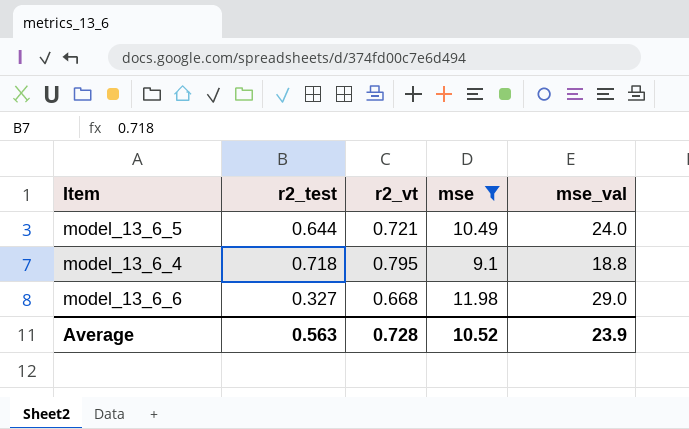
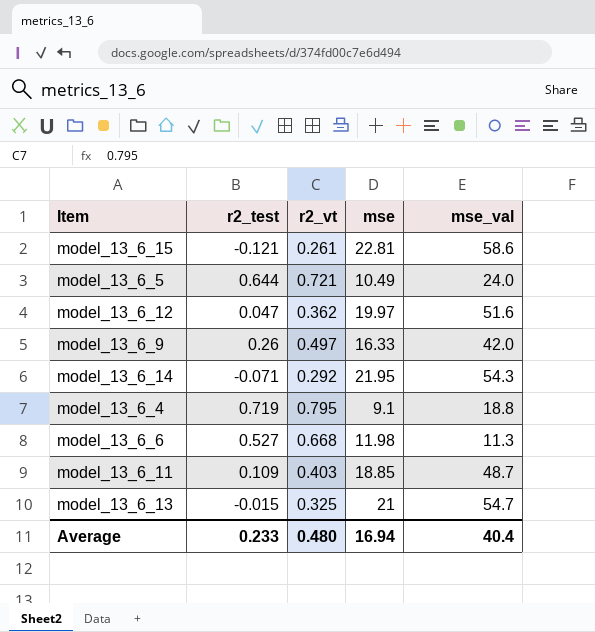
filter: mse <= 11.98 -> none
model_13_6_4 | r2_test: 0.718 -> 0.719
model_13_6_6 | r2_test: 0.327 -> 0.527
model_13_6_6 | mse_val: 29.0 -> 11.3
Average | r2_test: 0.563 -> 0.233
Average | r2_vt: 0.728 -> 0.480
Average | mse: 10.52 -> 16.94
Average | mse_val: 23.9 -> 40.4

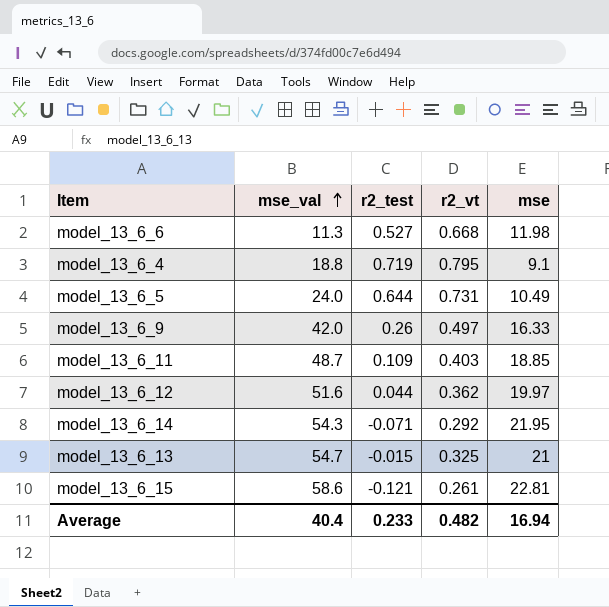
row order: none -> mse_val ascending
column mse_val | position: 5 -> 2
model_13_6_5 | r2_vt: 0.721 -> 0.731
model_13_6_12 | r2_test: 0.047 -> 0.044
Average | r2_vt: 0.480 -> 0.482

